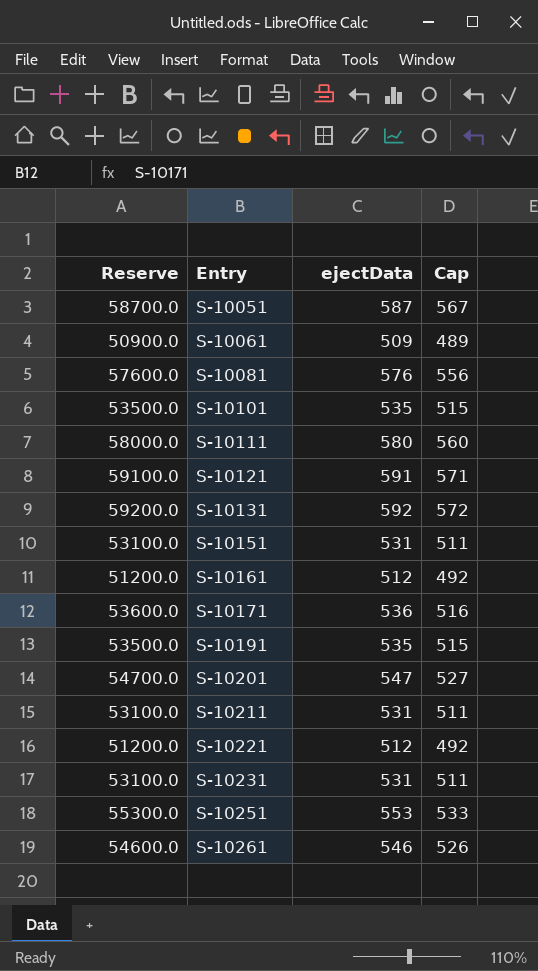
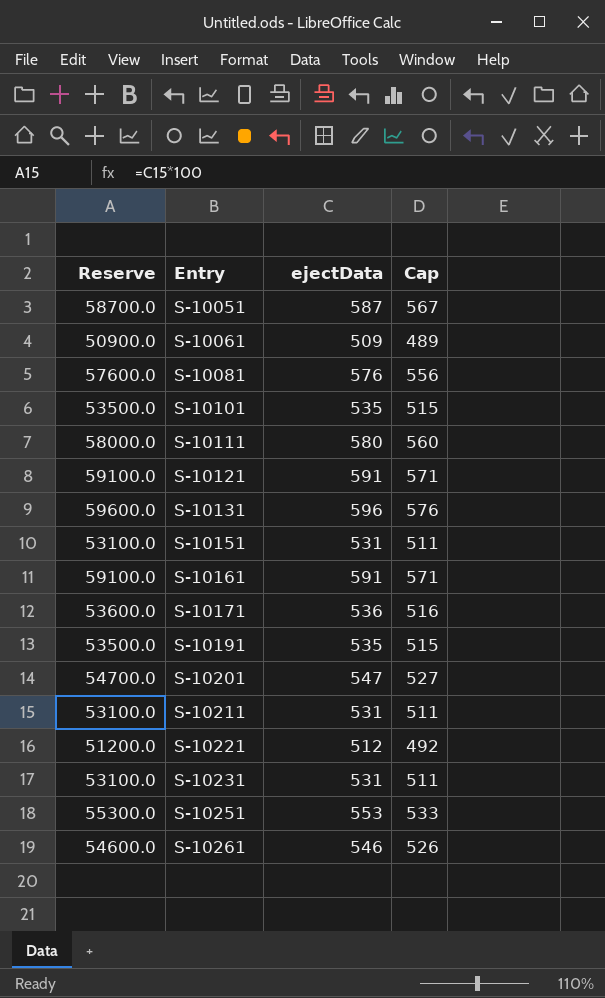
S-10131 | Reserve: 59200.0 -> 59600.0
S-10131 | ejectData: 592 -> 596
S-10131 | Cap: 572 -> 576
S-10161 | Reserve: 51200.0 -> 59100.0
S-10161 | ejectData: 512 -> 591
S-10161 | Cap: 492 -> 571

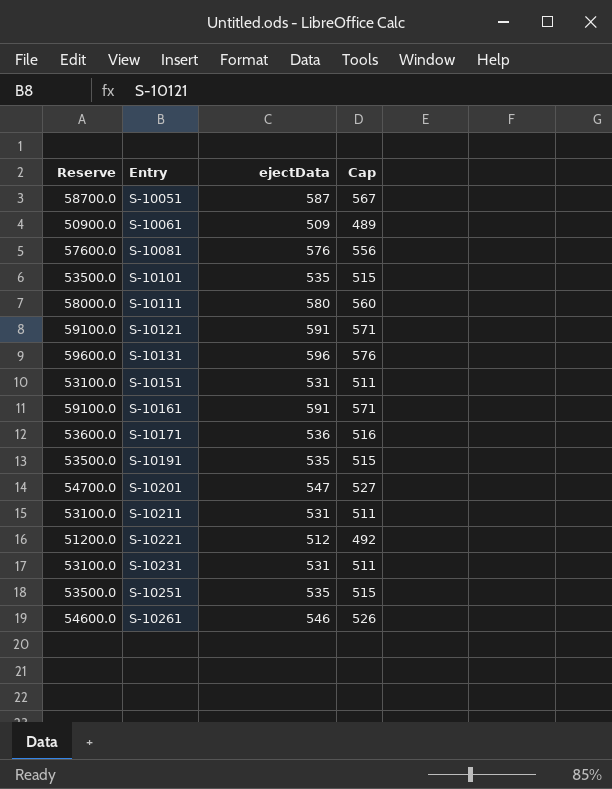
S-10251 | Reserve: 55300.0 -> 53500.0
S-10251 | ejectData: 553 -> 535
S-10251 | Cap: 533 -> 515

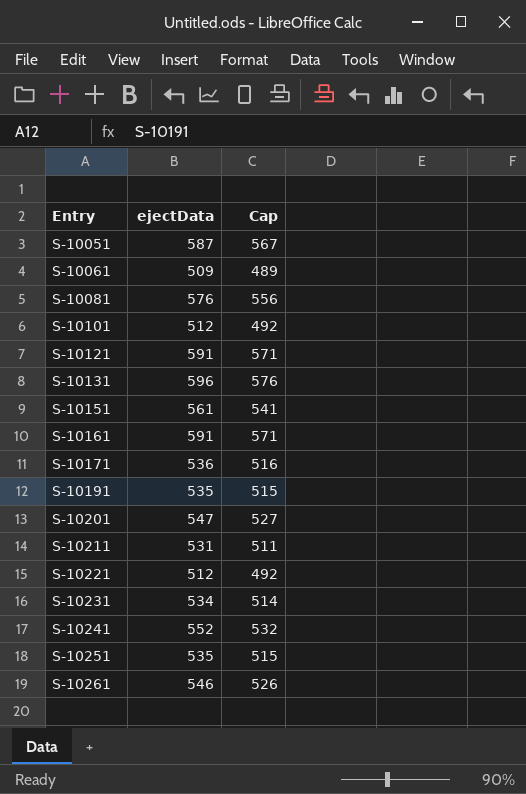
column Reserve | formula: [ejectData] * 100 -> none
row S-10111: 58000.0 | 580 | 560 -> none
S-10101 | ejectData: 535 -> 512
S-10101 | Cap: 515 -> 492
S-10151 | ejectData: 531 -> 561
S-10151 | Cap: 511 -> 541
S-10231 | ejectData: 531 -> 534
S-10231 | Cap: 511 -> 514
row S-10241: none -> 552 | 532

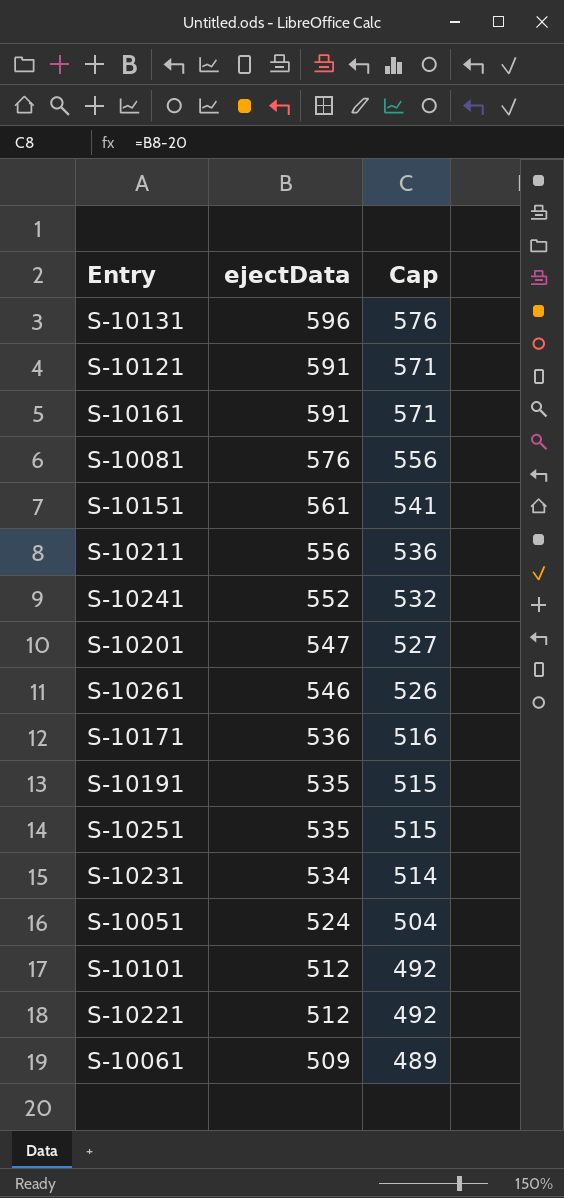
row order: Entry ascending -> ejectData descending
S-10211 | ejectData: 531 -> 556
S-10211 | Cap: 511 -> 536
S-10051 | ejectData: 587 -> 524
S-10051 | Cap: 567 -> 504

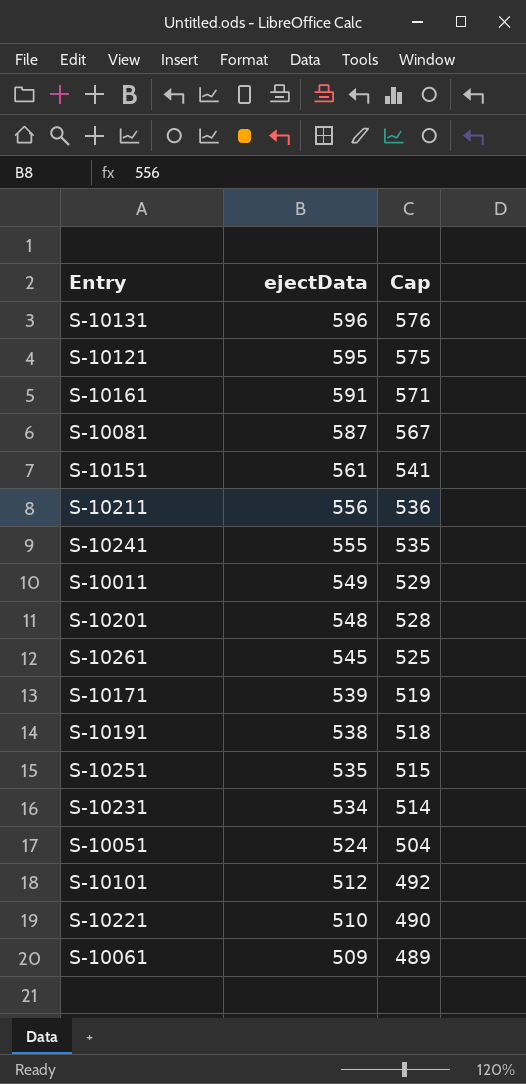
S-10121 | ejectData: 591 -> 595
S-10121 | Cap: 571 -> 575
S-10081 | ejectData: 576 -> 587
S-10081 | Cap: 556 -> 567
S-10241 | ejectData: 552 -> 555
S-10241 | Cap: 532 -> 535
row S-10011: none -> 549 | 529
S-10201 | ejectData: 547 -> 548
S-10201 | Cap: 527 -> 528
S-10261 | ejectData: 546 -> 545
S-10261 | Cap: 526 -> 525
S-10171 | ejectData: 536 -> 539
S-10171 | Cap: 516 -> 519
S-10191 | ejectData: 535 -> 538
S-10191 | Cap: 515 -> 518
S-10221 | ejectData: 512 -> 510
S-10221 | Cap: 492 -> 490

